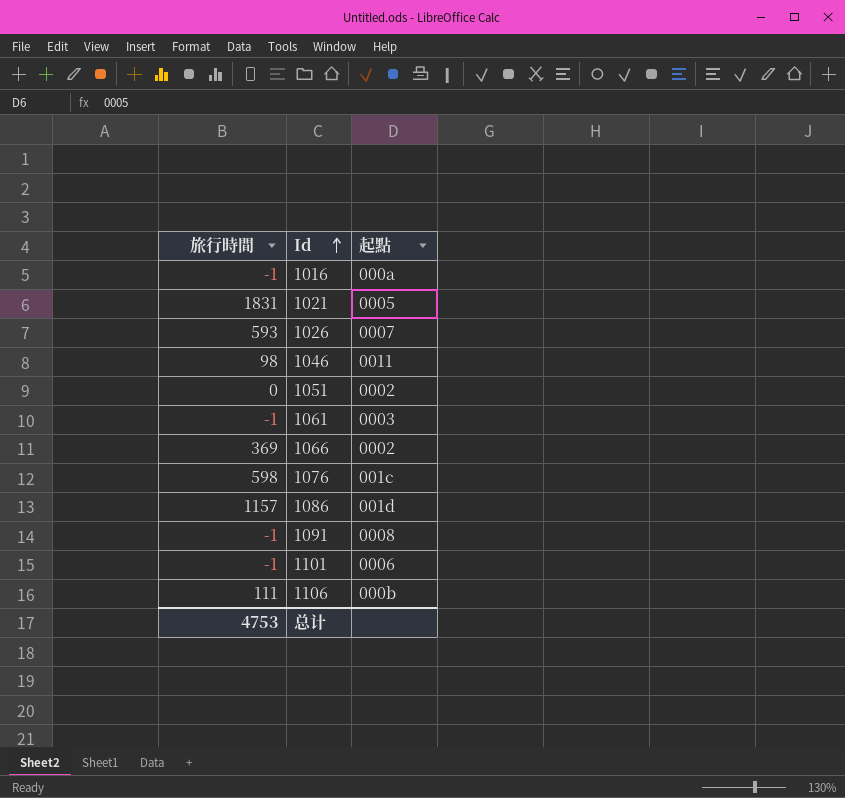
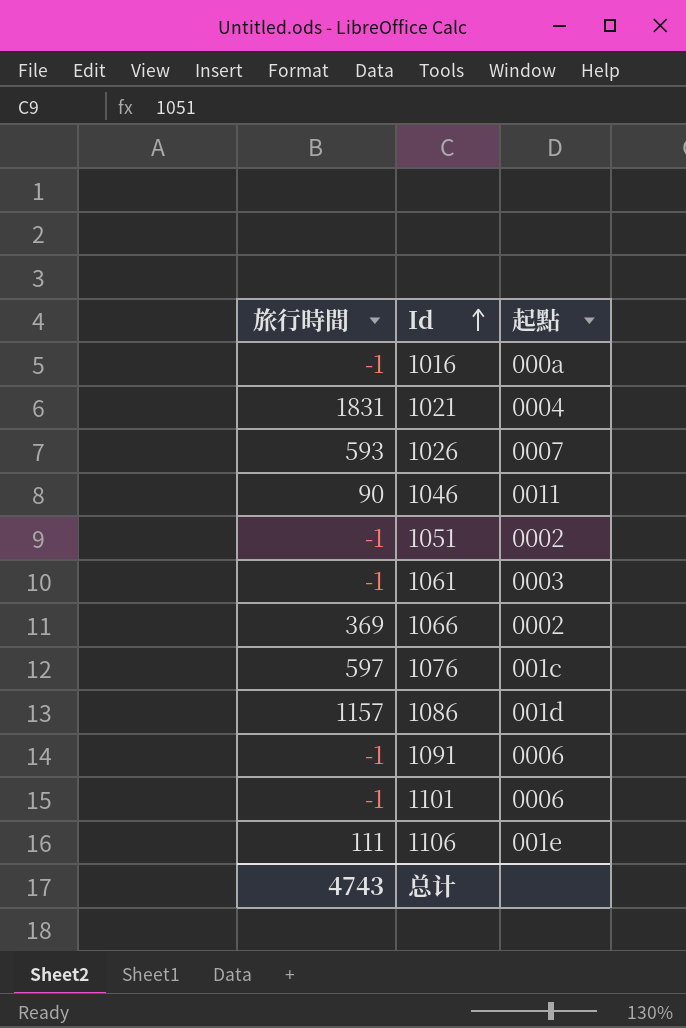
1021 | 起點: 0005 -> 0004
1046 | 旅行時間: 98 -> 90
1051 | 旅行時間: 0 -> -1
1076 | 旅行時間: 598 -> 597
1091 | 起點: 0008 -> 0006
1106 | 起點: 000b -> 001e
总计 | 旅行時間: 4753 -> 4743

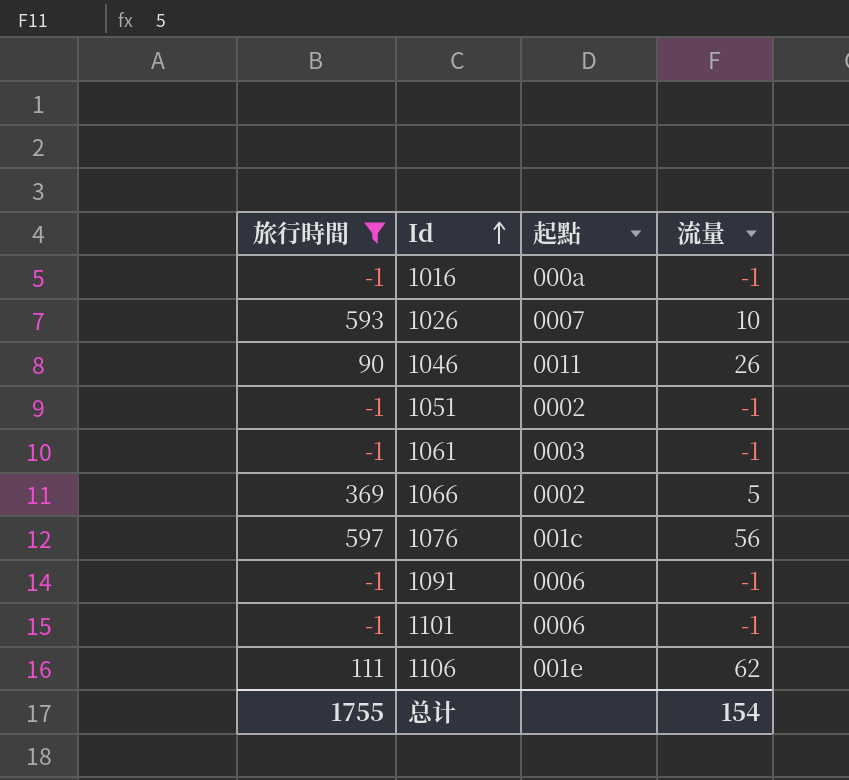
filter: none -> 旅行時間 <= 597
column 流量 | position: none -> 4
总计 | 旅行時間: 4743 -> 1755

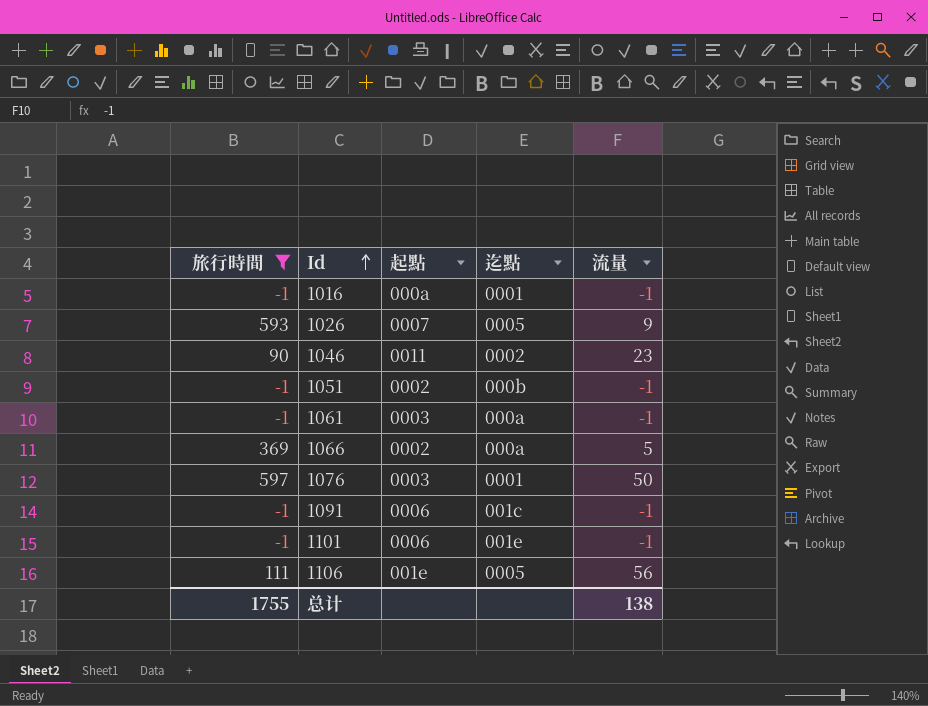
column 迄點 | position: none -> 4
1026 | 流量: 10 -> 9
1046 | 流量: 26 -> 23
1076 | 起點: 001c -> 0003
1076 | 流量: 56 -> 50
1106 | 流量: 62 -> 56
总计 | 流量: 154 -> 138

